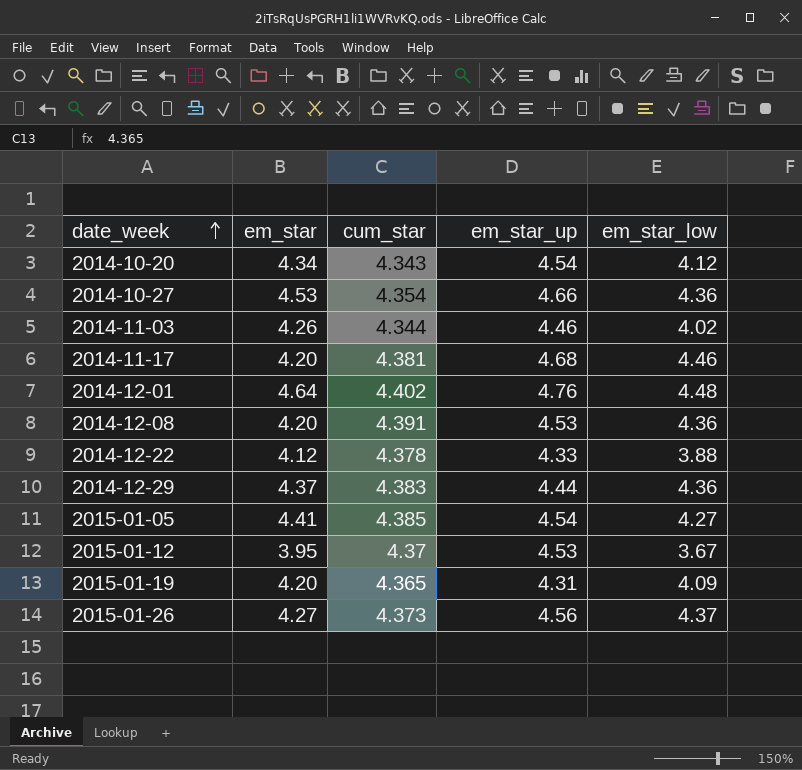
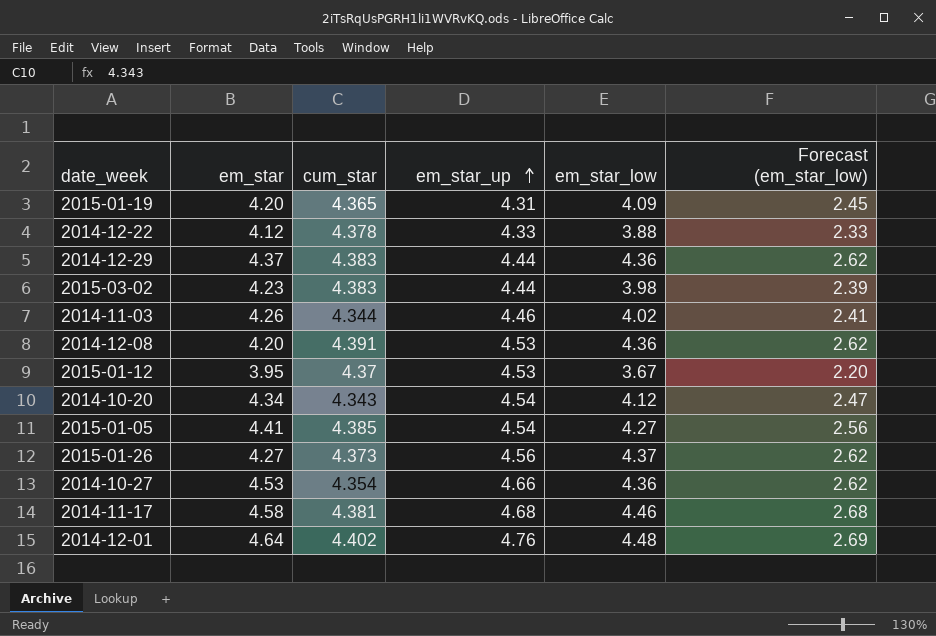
row order: date_week ascending -> em_star_up ascending
column Forecast (em_star_low) | formula: none -> [em_star_low] * 0.6
row 2015-03-02: none -> 4.23 | 4.383 | 4.44 | 3.98 | 2.39
2014-11-17 | em_star: 4.20 -> 4.58

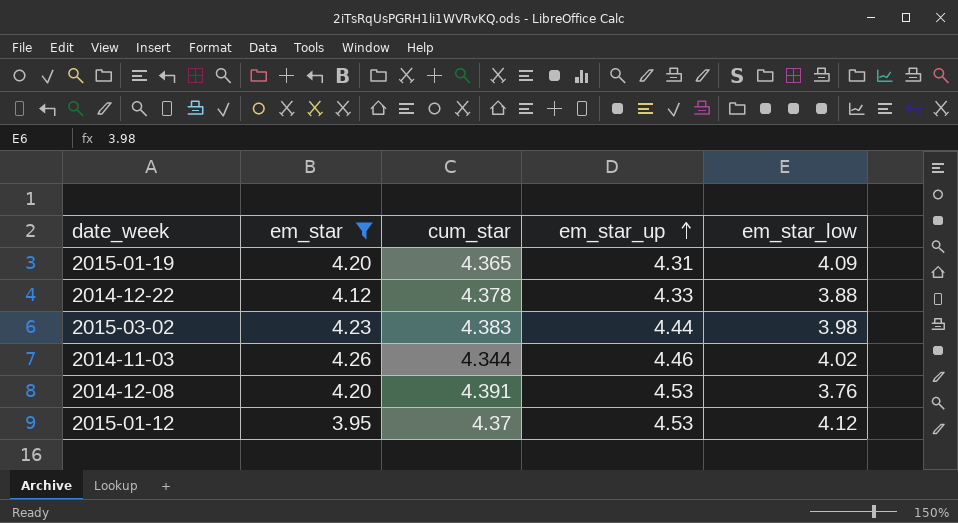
filter: none -> em_star <= 4.26
column Forecast (em_star_low) | formula: [em_star_low] * 0.6 -> none
2014-12-08 | em_star_low: 4.36 -> 3.76
2015-01-12 | em_star_low: 3.67 -> 4.12

